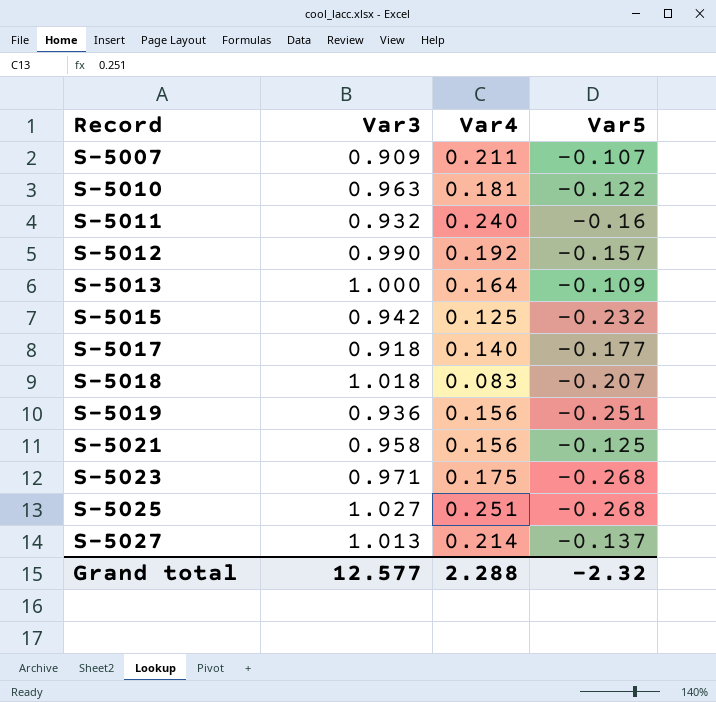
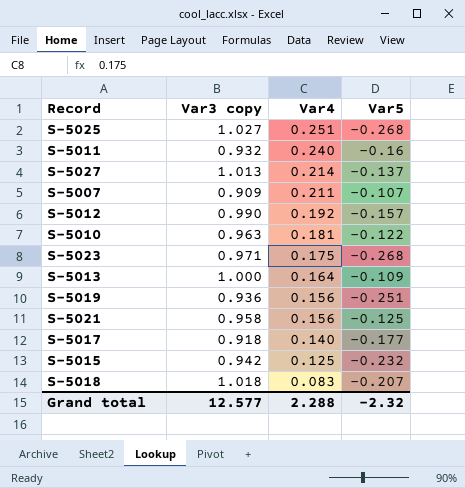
row order: Record ascending -> Var4 descending
column name: Var3 -> Var3 copy

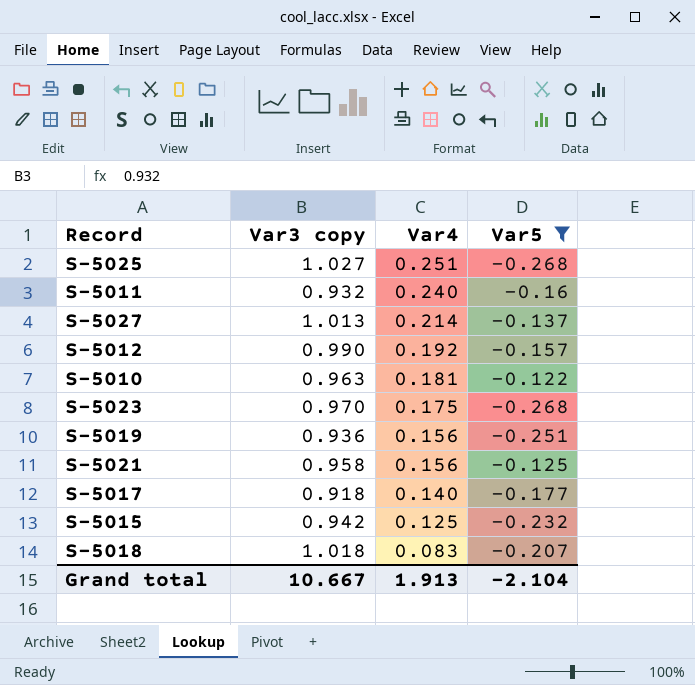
filter: none -> Var5 <= -0.122
S-5023 | Var3 copy: 0.971 -> 0.970
Grand total | Var3 copy: 12.577 -> 10.667
Grand total | Var4: 2.288 -> 1.913
Grand total | Var5: -2.32 -> -2.104

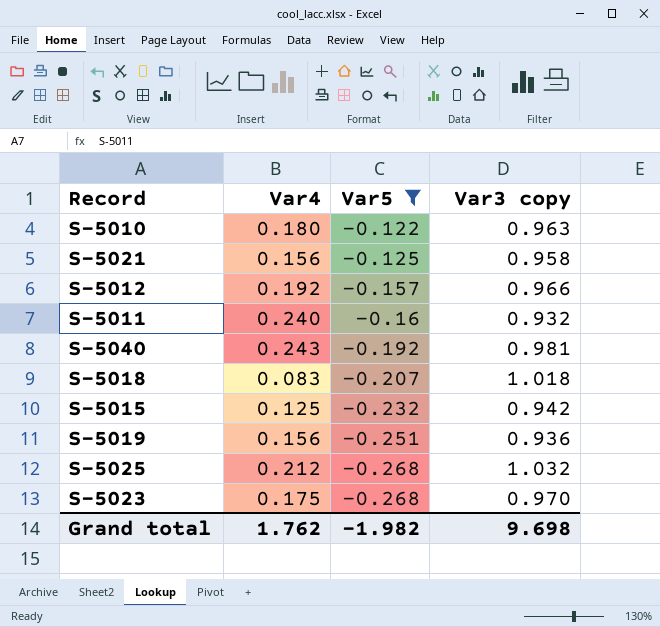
row order: Var4 descending -> Var5 descending
column Var3 copy | position: 2 -> 4
row S-5027: 1.013 | 0.214 | -0.137 -> none
row S-5017: 0.918 | 0.140 | -0.177 -> none
S-5010 | Var4: 0.181 -> 0.180
S-5012 | Var3 copy: 0.990 -> 0.966
row S-5040: none -> 0.243 | -0.192 | 0.981
S-5025 | Var4: 0.251 -> 0.212
S-5025 | Var3 copy: 1.027 -> 1.032
Grand total | Var4: 1.913 -> 1.762
Grand total | Var5: -2.104 -> -1.982
Grand total | Var3 copy: 10.667 -> 9.698

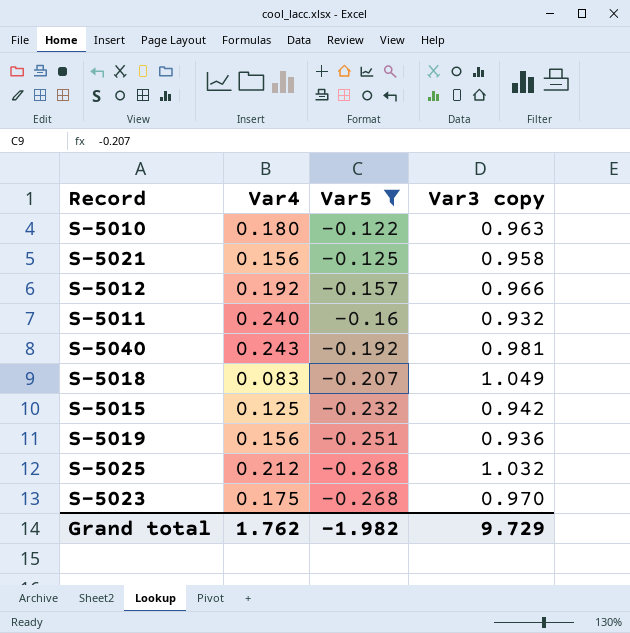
S-5018 | Var3 copy: 1.018 -> 1.049
Grand total | Var3 copy: 9.698 -> 9.729

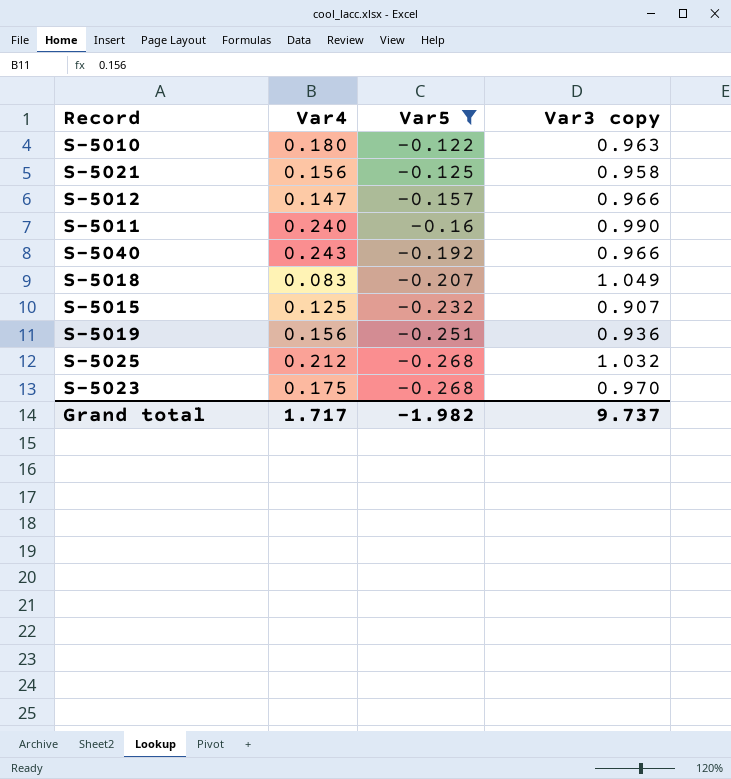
S-5012 | Var4: 0.192 -> 0.147
S-5011 | Var3 copy: 0.932 -> 0.990
S-5040 | Var3 copy: 0.981 -> 0.966
S-5015 | Var3 copy: 0.942 -> 0.907
Grand total | Var4: 1.762 -> 1.717
Grand total | Var3 copy: 9.729 -> 9.737

